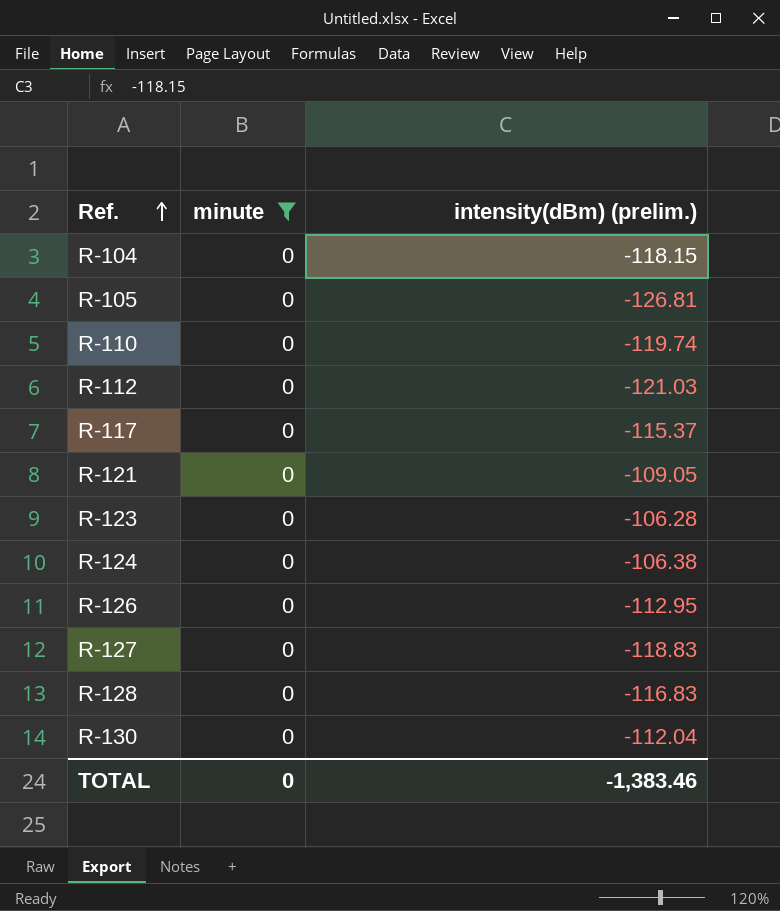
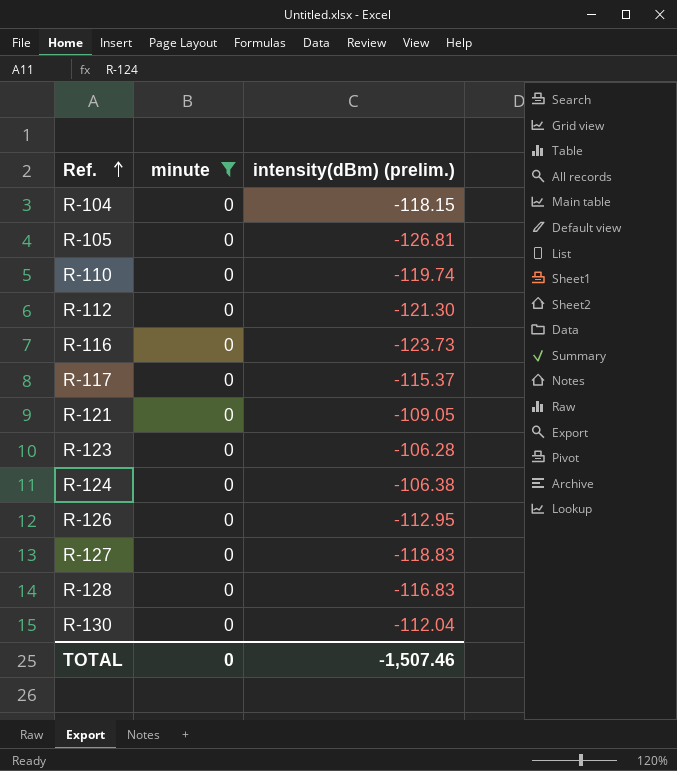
R-112 | intensity(dBm) (prelim.): -121.03 -> -121.30
row R-116: none -> 0 | -123.73
TOTAL | intensity(dBm) (prelim.): -1,383.46 -> -1,507.46

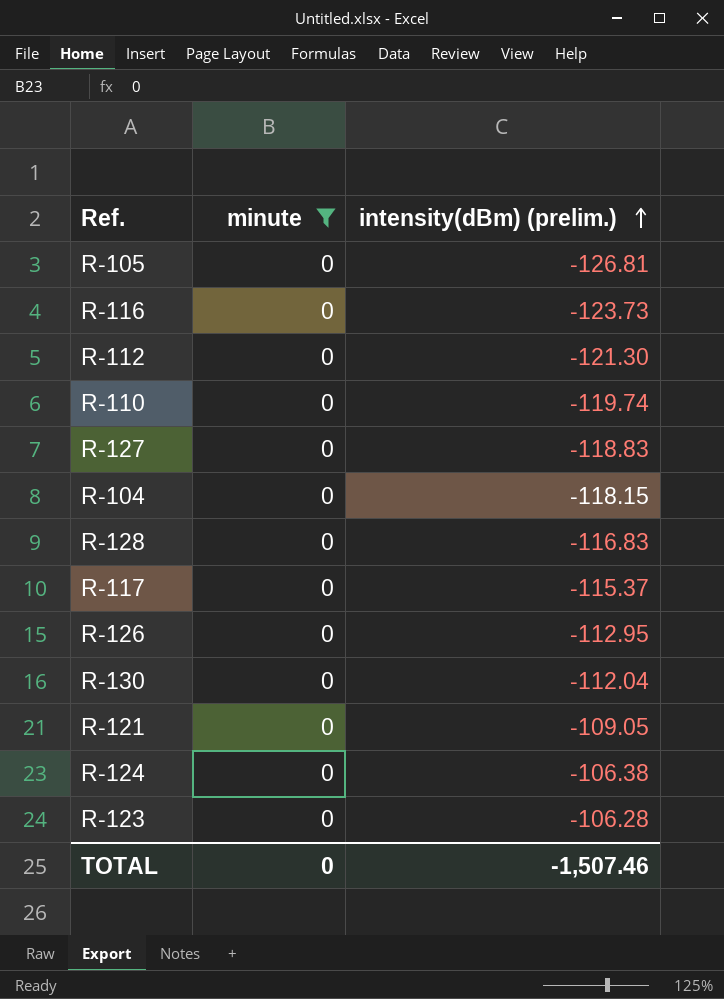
row order: Ref. ascending -> intensity(dBm) (prelim.) ascending

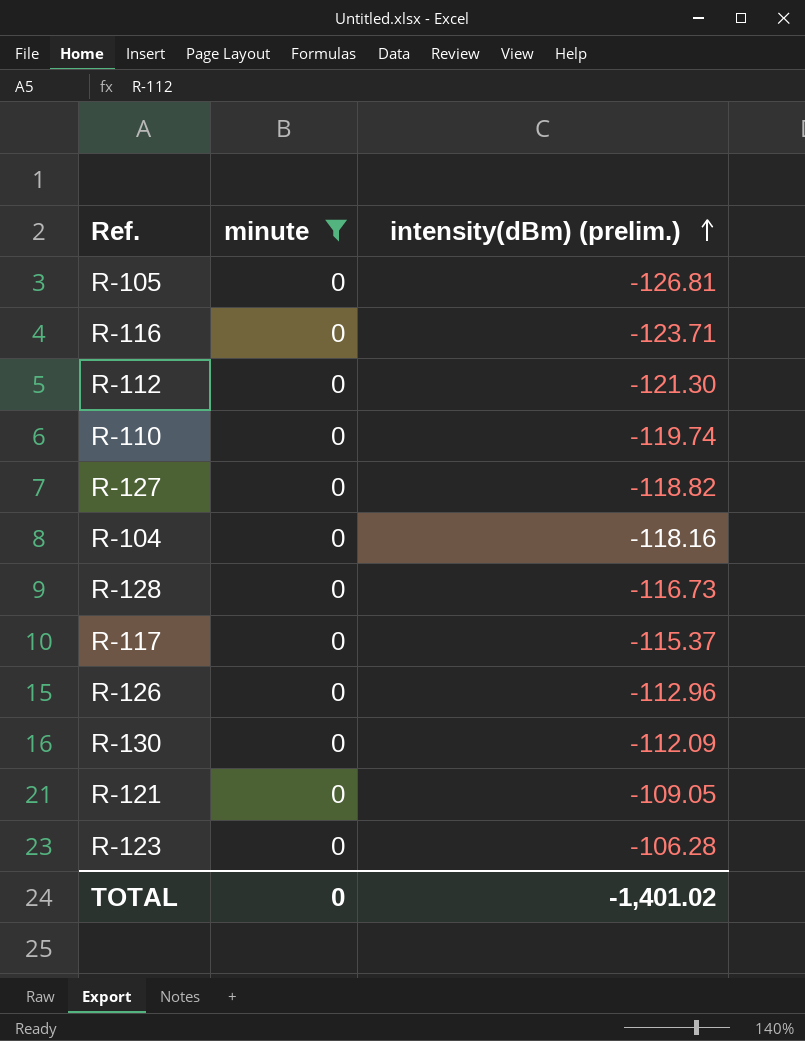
row R-124: 0 | -106.38 -> none
R-116 | intensity(dBm) (prelim.): -123.73 -> -123.71
R-127 | intensity(dBm) (prelim.): -118.83 -> -118.82
R-104 | intensity(dBm) (prelim.): -118.15 -> -118.16
R-128 | intensity(dBm) (prelim.): -116.83 -> -116.73
R-126 | intensity(dBm) (prelim.): -112.95 -> -112.96
R-130 | intensity(dBm) (prelim.): -112.04 -> -112.09
TOTAL | intensity(dBm) (prelim.): -1,507.46 -> -1,401.02

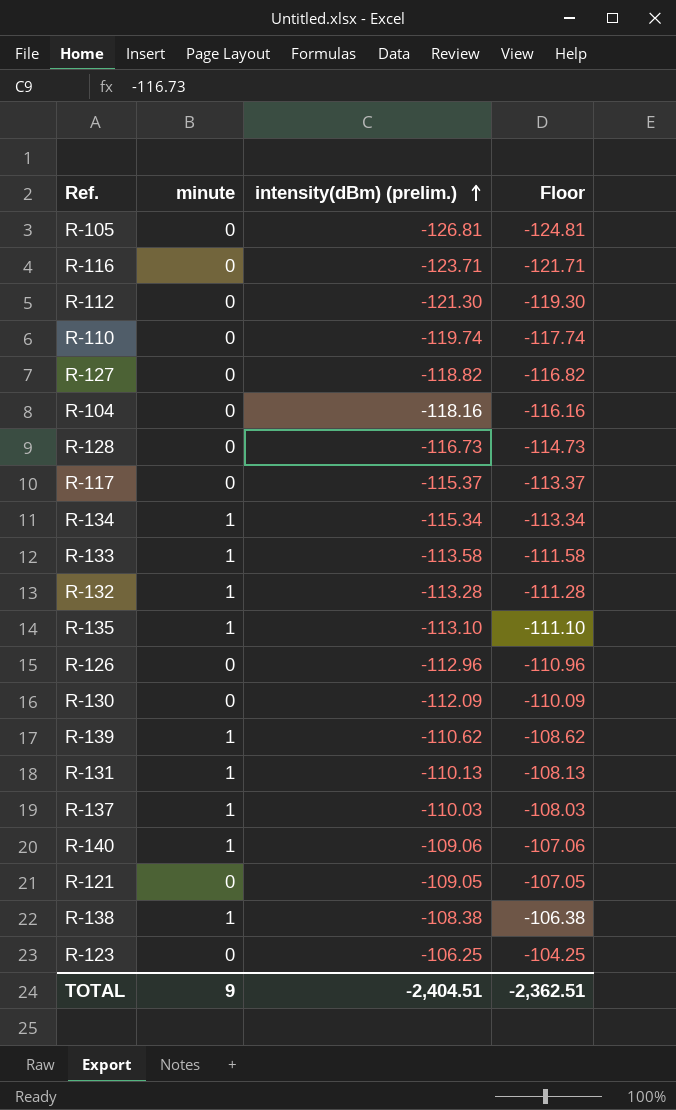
filter: minute = 0 -> none
column Floor | formula: none -> [intensity(dBm) (prelim.)] + 2
R-123 | intensity(dBm) (prelim.): -106.28 -> -106.25
TOTAL | minute: 0 -> 9
TOTAL | intensity(dBm) (prelim.): -1,401.02 -> -2,404.51

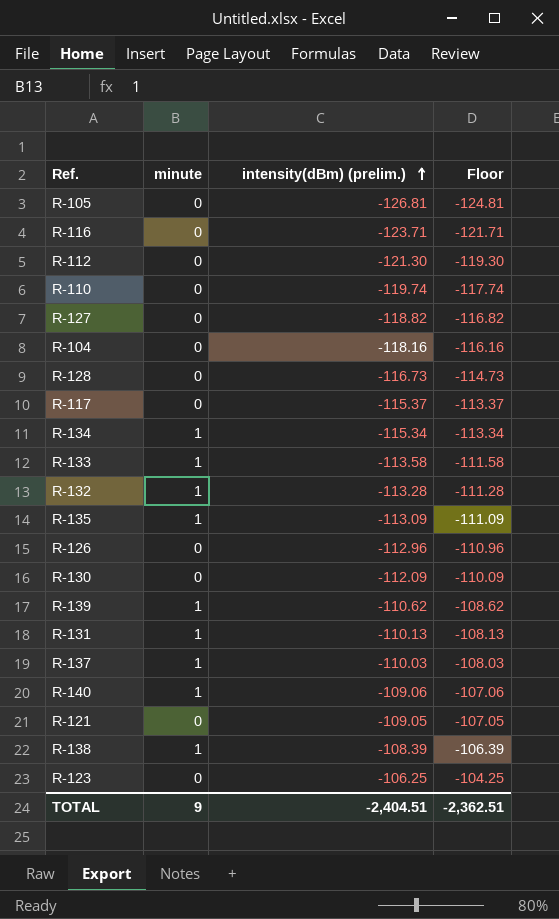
R-135 | intensity(dBm) (prelim.): -113.10 -> -113.09
R-135 | Floor: -111.10 -> -111.09
R-138 | intensity(dBm) (prelim.): -108.38 -> -108.39
R-138 | Floor: -106.38 -> -106.39

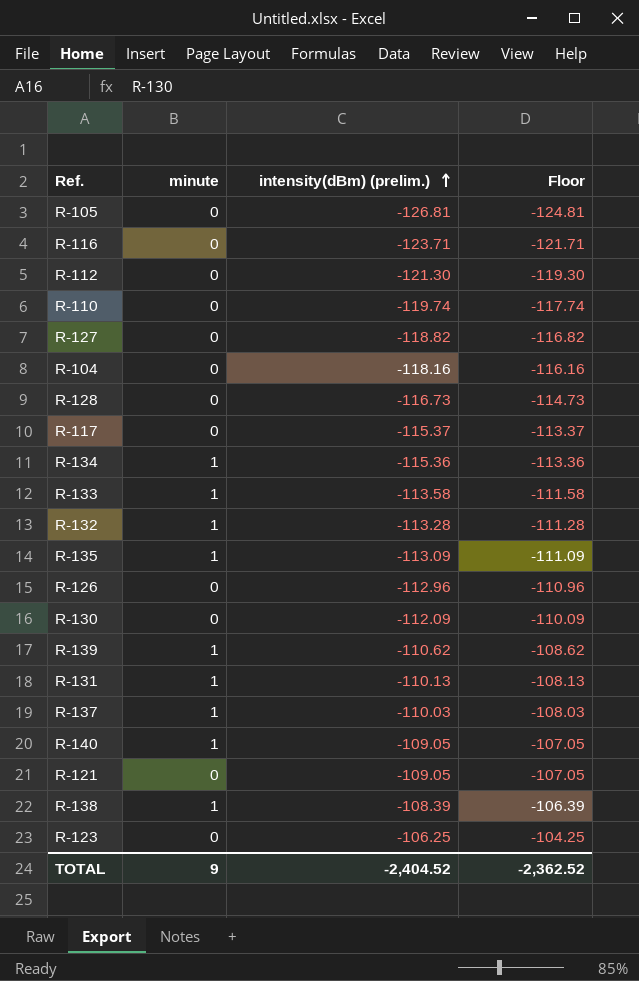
R-134 | intensity(dBm) (prelim.): -115.34 -> -115.36
R-134 | Floor: -113.34 -> -113.36
R-140 | intensity(dBm) (prelim.): -109.06 -> -109.05
R-140 | Floor: -107.06 -> -107.05
TOTAL | intensity(dBm) (prelim.): -2,404.51 -> -2,404.52
TOTAL | Floor: -2,362.51 -> -2,362.52

